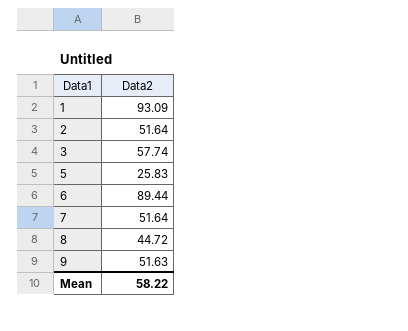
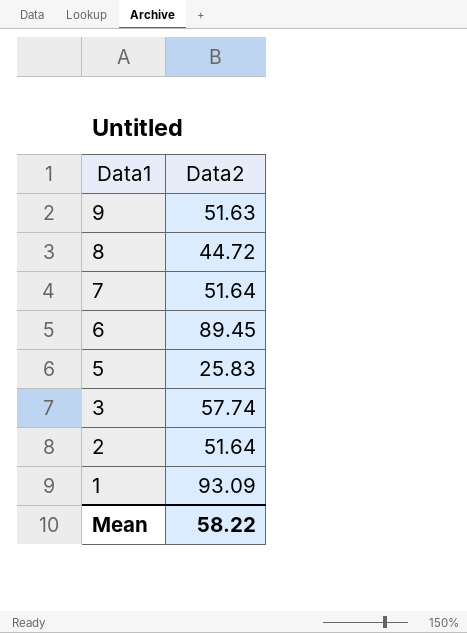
row order: Data1 ascending -> Data1 descending
6 | Data2: 89.44 -> 89.45

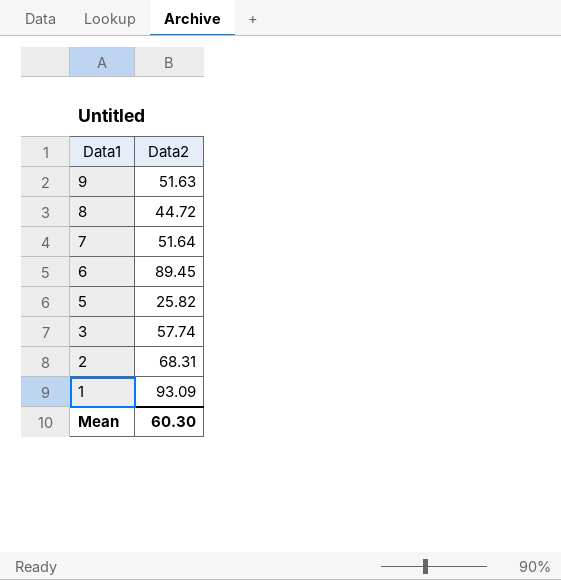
5 | Data2: 25.83 -> 25.82
2 | Data2: 51.64 -> 68.31
Mean | Data2: 58.22 -> 60.30

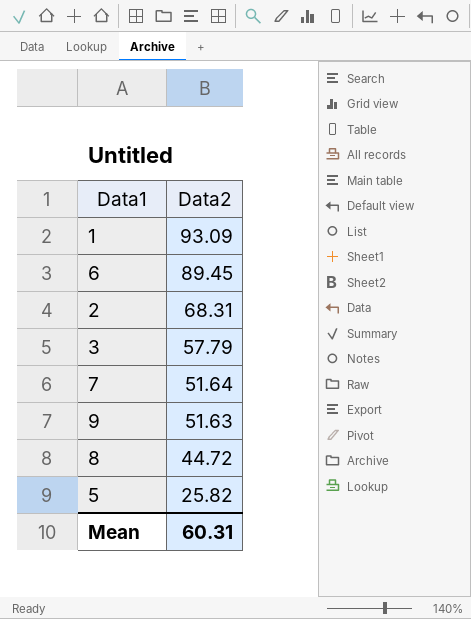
row order: Data1 descending -> Data2 descending
3 | Data2: 57.74 -> 57.79
Mean | Data2: 60.30 -> 60.31

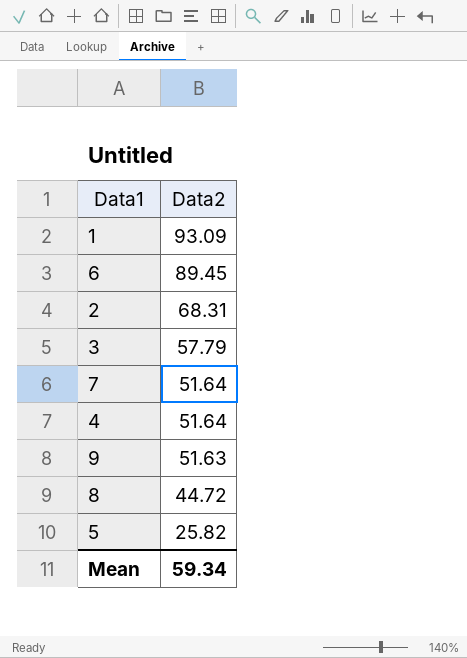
row 4: none -> 51.64
Mean | Data2: 60.31 -> 59.34

